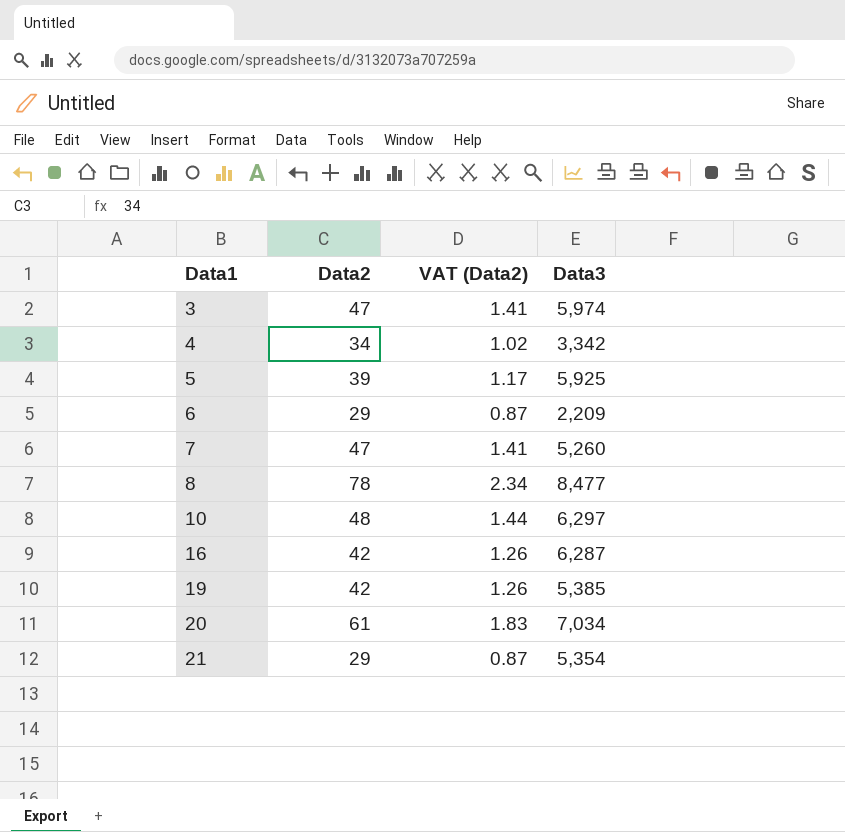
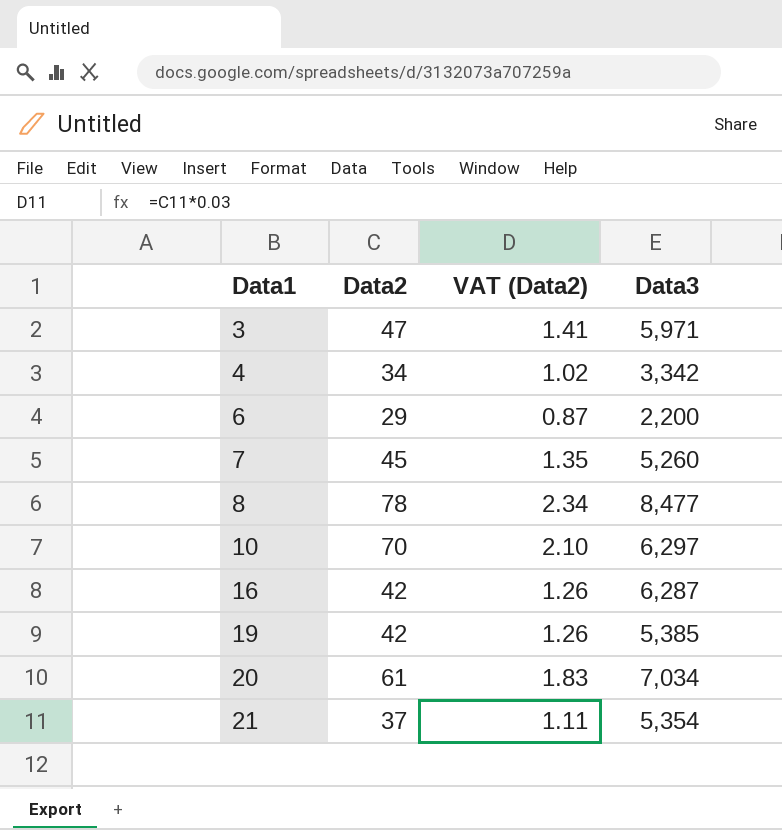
row 5: 39 | 1.17 | 5,925 -> none
3 | Data3: 5,974 -> 5,971
6 | Data3: 2,209 -> 2,200
7 | Data2: 47 -> 45
7 | VAT (Data2): 1.41 -> 1.35
10 | Data2: 48 -> 70
10 | VAT (Data2): 1.44 -> 2.10
21 | Data2: 29 -> 37
21 | VAT (Data2): 0.87 -> 1.11

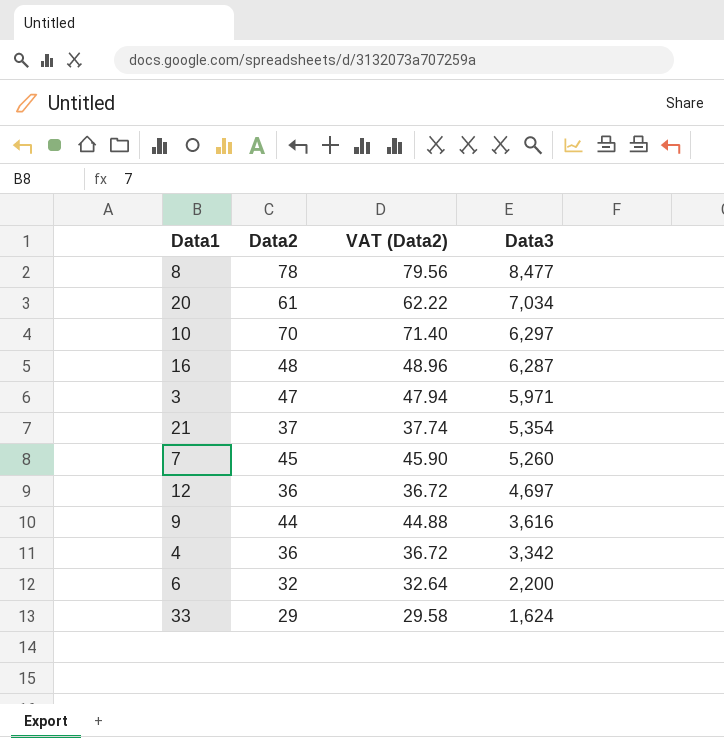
row order: Data1 ascending -> Data3 descending
column VAT (Data2) | formula: [Data2] * 0.03 -> [Data2] * 1.02
row 19: 42 | 1.26 | 5,385 -> none
16 | Data2: 42 -> 48
row 12: none -> 36 | 36.72 | 4,697
row 9: none -> 44 | 44.88 | 3,616
4 | Data2: 34 -> 36
6 | Data2: 29 -> 32
row 33: none -> 29 | 29.58 | 1,624

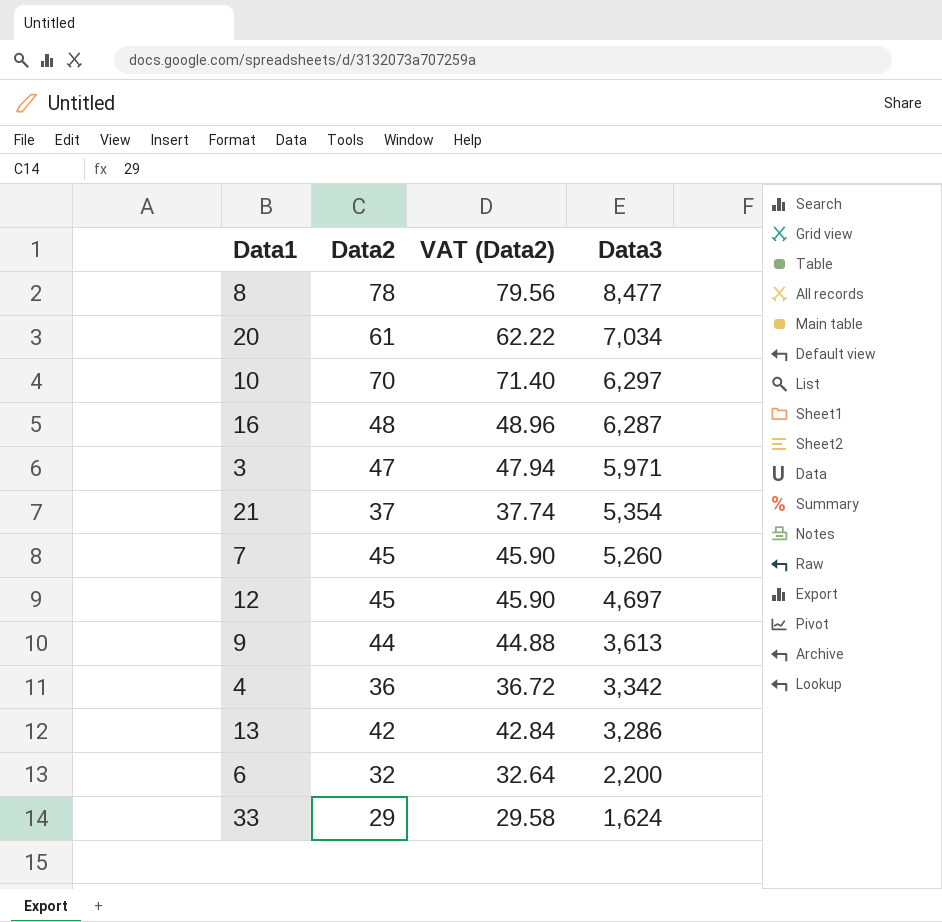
12 | Data2: 36 -> 45
12 | VAT (Data2): 36.72 -> 45.90
9 | Data3: 3,616 -> 3,613
row 13: none -> 42 | 42.84 | 3,286

